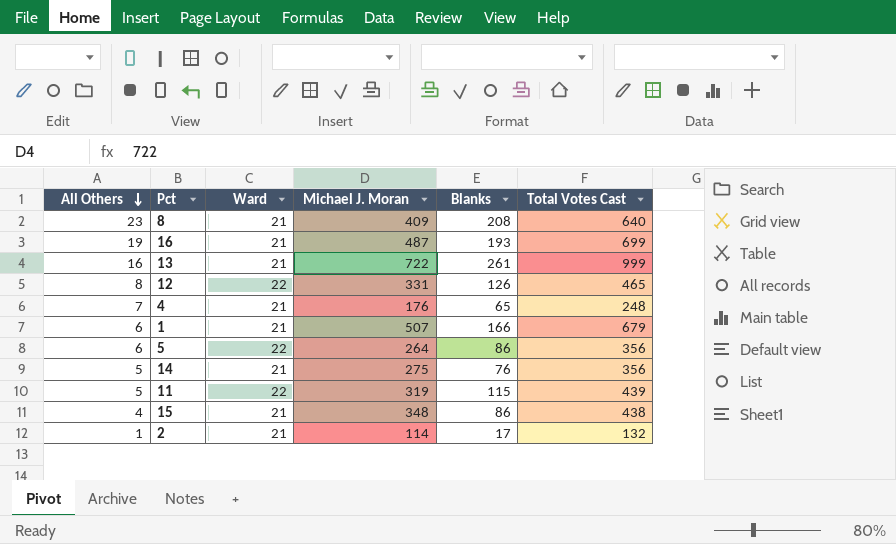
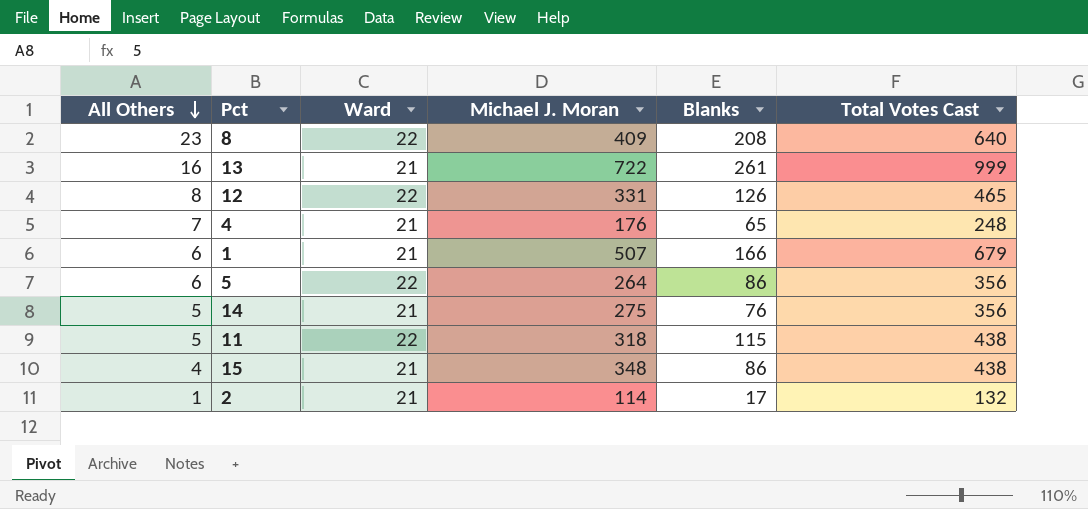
row 16: 19 | 21 | 487 | 193 | 699 -> none
8 | Ward: 21 -> 22
11 | Michael J. Moran: 319 -> 318
11 | Total Votes Cast: 439 -> 438

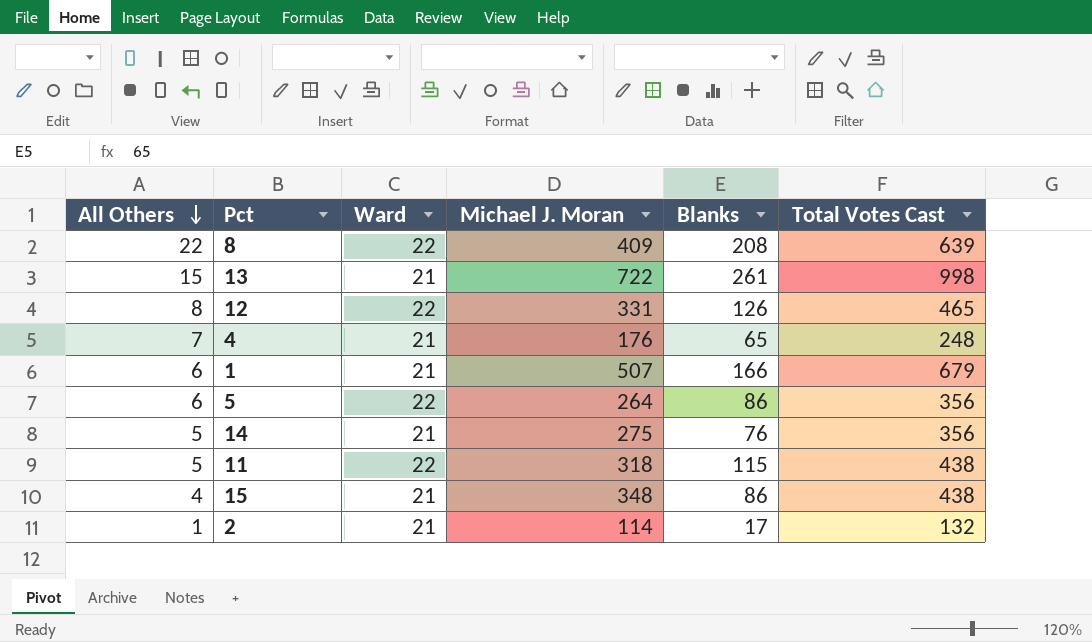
8 | All Others: 23 -> 22
8 | Total Votes Cast: 640 -> 639
13 | All Others: 16 -> 15
13 | Total Votes Cast: 999 -> 998

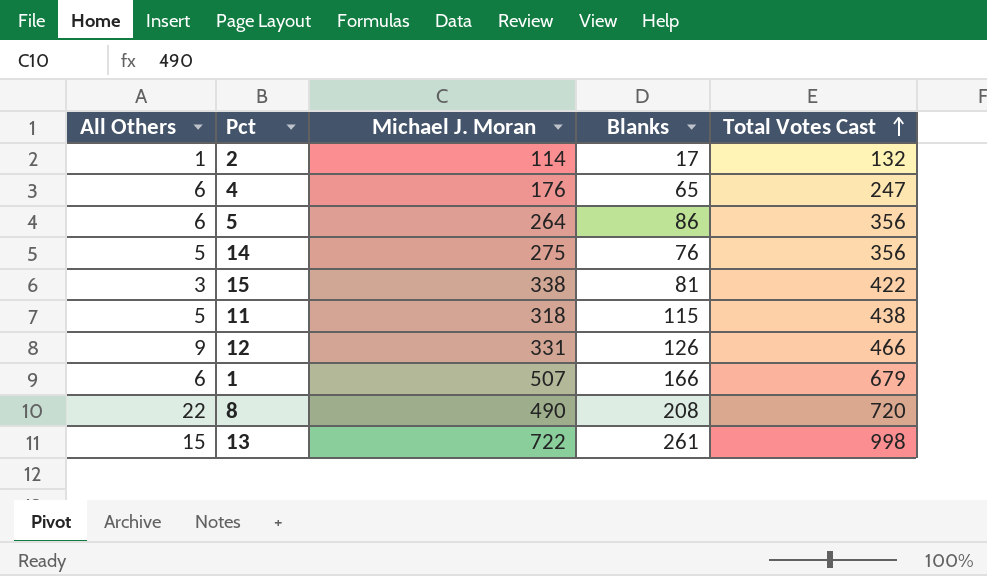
row order: All Others descending -> Total Votes Cast ascending
column Ward | position: 3 -> none
4 | All Others: 7 -> 6
4 | Total Votes Cast: 248 -> 247
15 | All Others: 4 -> 3
15 | Michael J. Moran: 348 -> 338
15 | Blanks: 86 -> 81
15 | Total Votes Cast: 438 -> 422
12 | All Others: 8 -> 9
12 | Total Votes Cast: 465 -> 466
8 | Michael J. Moran: 409 -> 490
8 | Total Votes Cast: 639 -> 720

